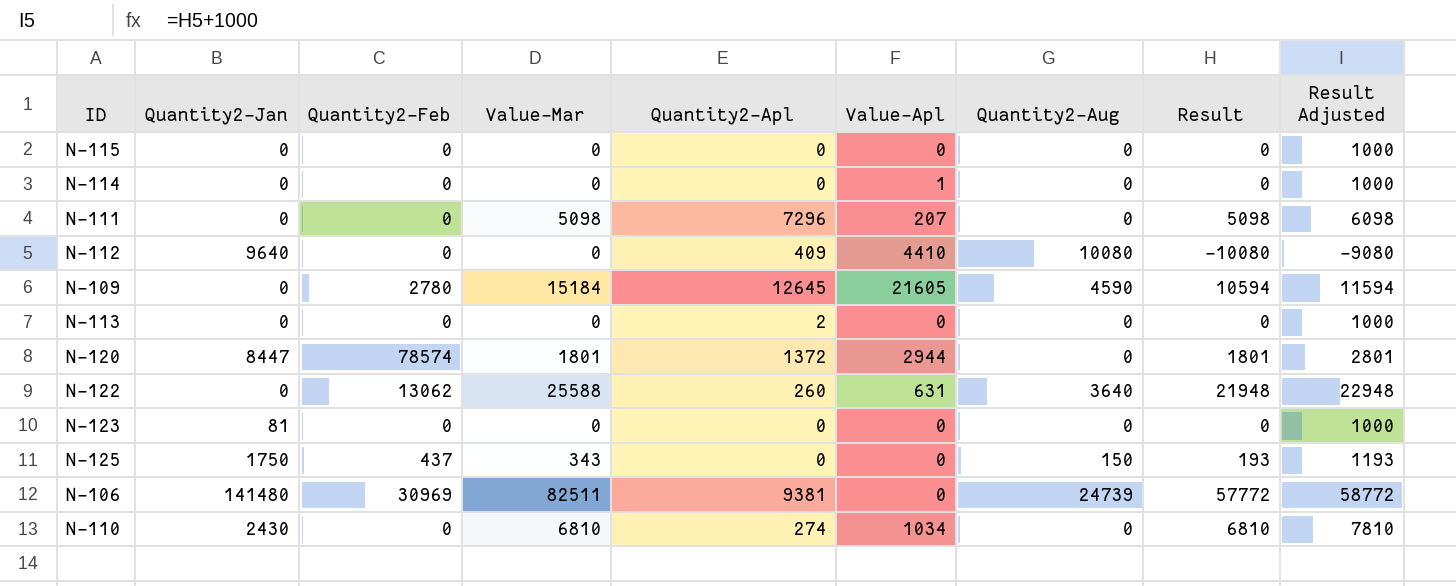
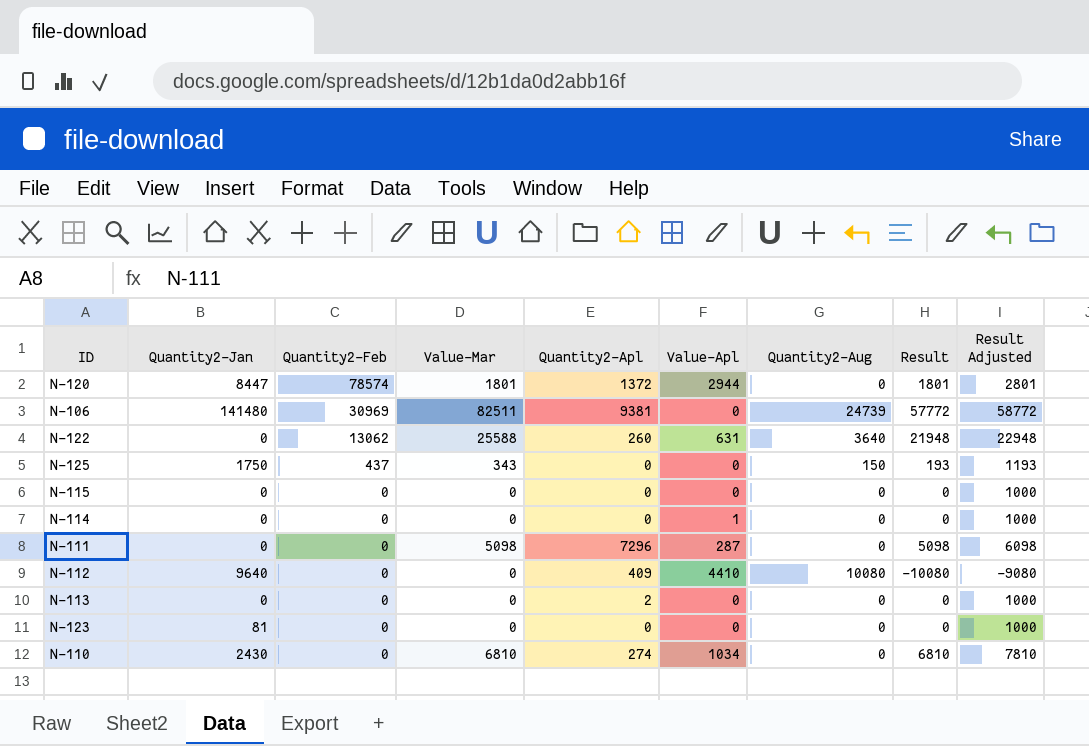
row order: none -> Quantity2-Feb descending
row N-109: 0 | 2780 | 15184 | 12645 | 21605 | 4590 | 10594 | 11594 -> none
N-111 | Value-Apl: 207 -> 287

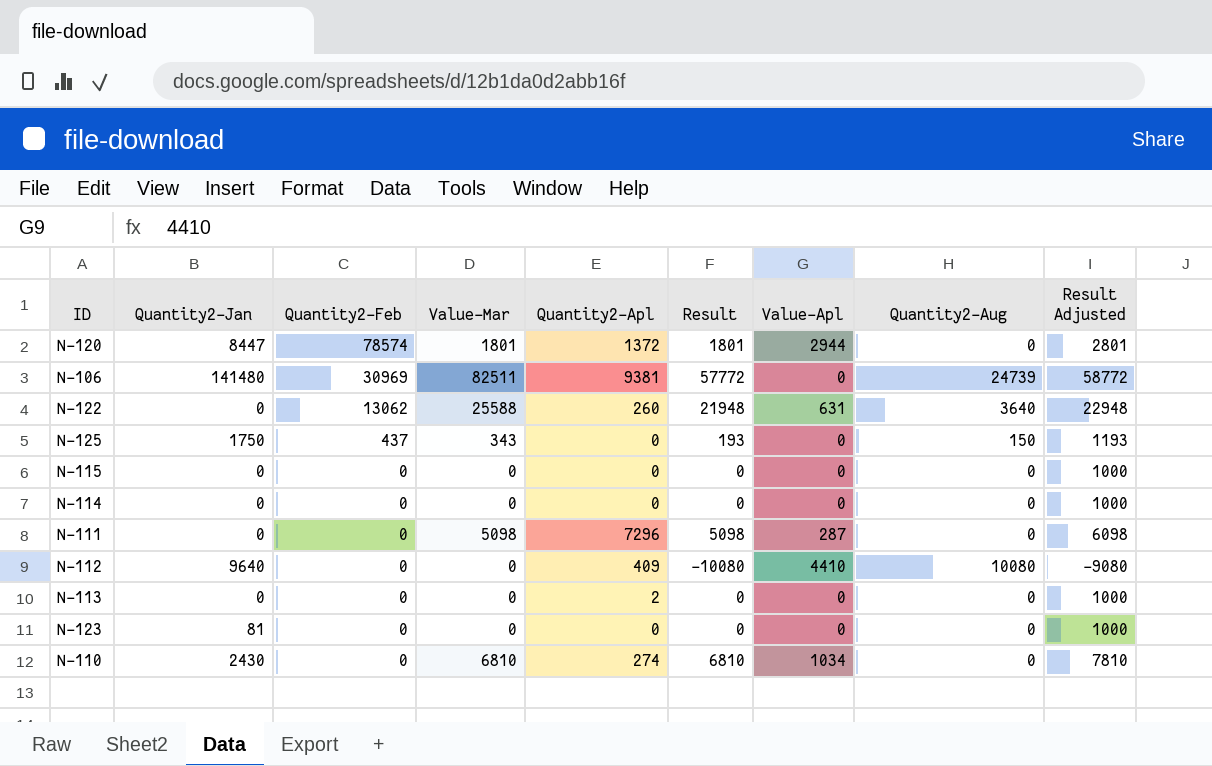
column Result | position: 8 -> 6
N-114 | Value-Apl: 1 -> 0

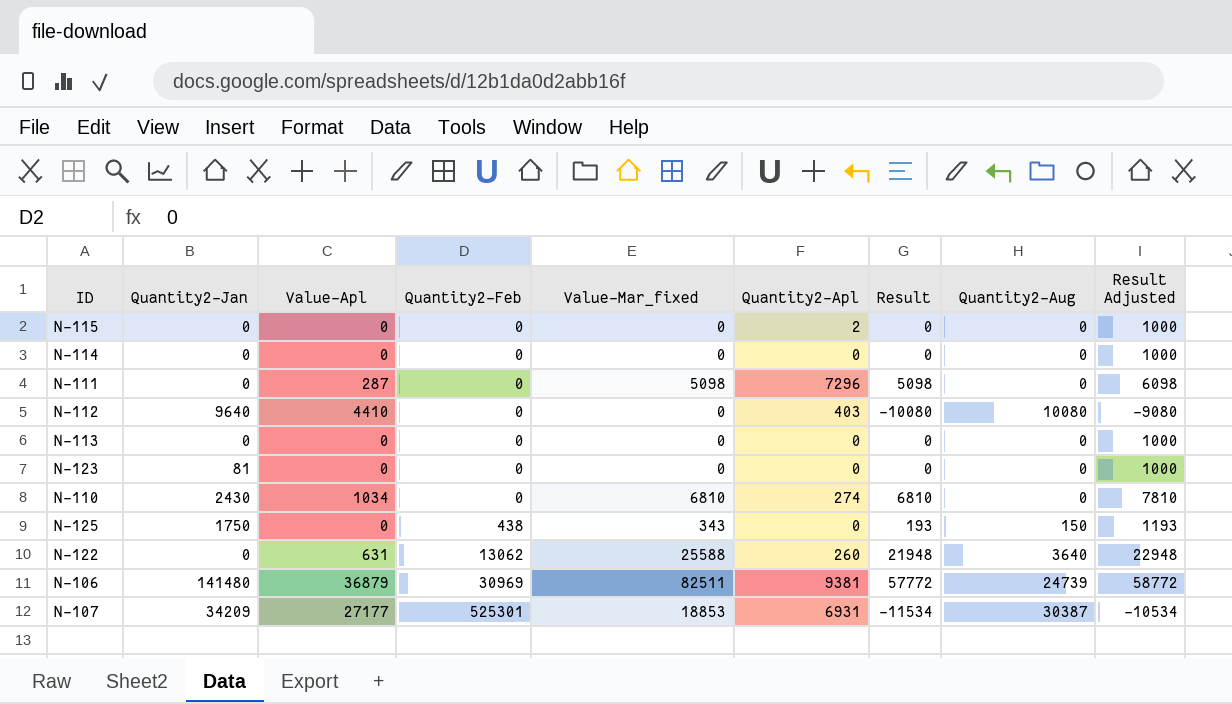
row order: Quantity2-Feb descending -> Quantity2-Feb ascending
column Value-Apl | position: 7 -> 3
column name: Value-Mar -> Value-Mar_fixed
row N-120: 8447 | 78574 | 1801 | 1372 | 1801 | 2944 | 0 | 2801 -> none
N-115 | Quantity2-Apl: 0 -> 2
N-112 | Quantity2-Apl: 409 -> 403
N-113 | Quantity2-Apl: 2 -> 0
N-125 | Quantity2-Feb: 437 -> 438
N-106 | Value-Apl: 0 -> 36879
row N-107: none -> 34209 | 27177 | 525301 | 18853 | 6931 | -11534 | 30387 | -10534

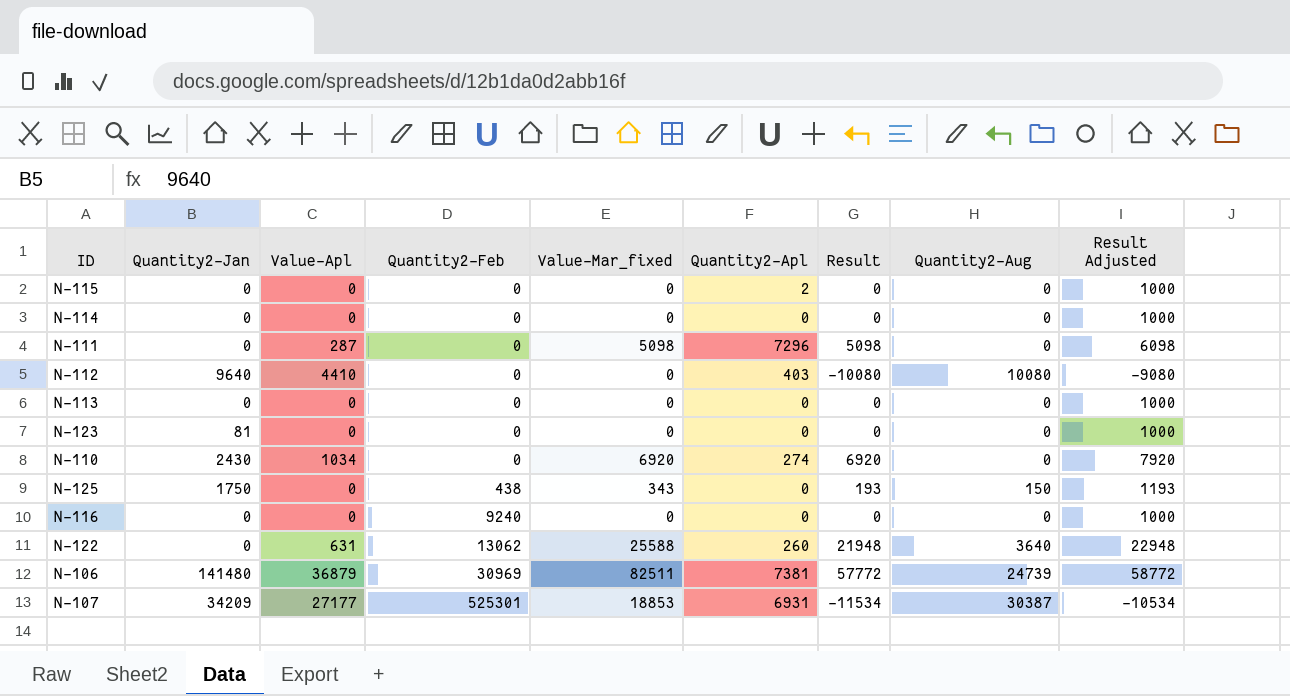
N-110 | Value-Mar_fixed: 6810 -> 6920
N-110 | Result: 6810 -> 6920
N-110 | Result Adjusted: 7810 -> 7920
row N-116: none -> 0 | 0 | 9240 | 0 | 0 | 0 | 0 | 1000
N-106 | Quantity2-Apl: 9381 -> 7381

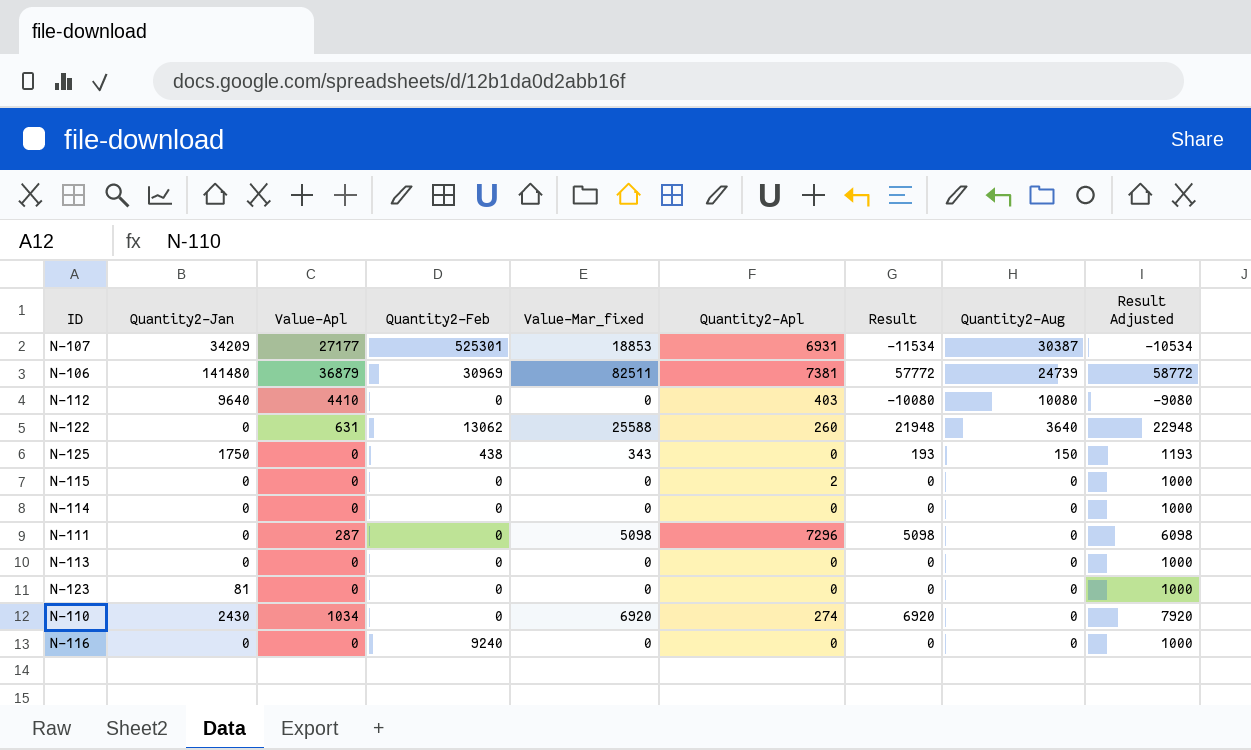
row order: Quantity2-Feb ascending -> Quantity2-Aug descending

